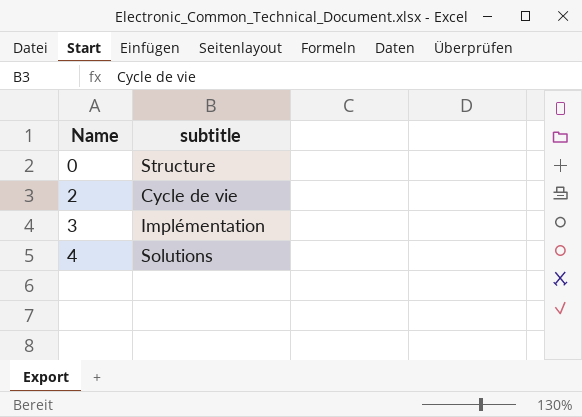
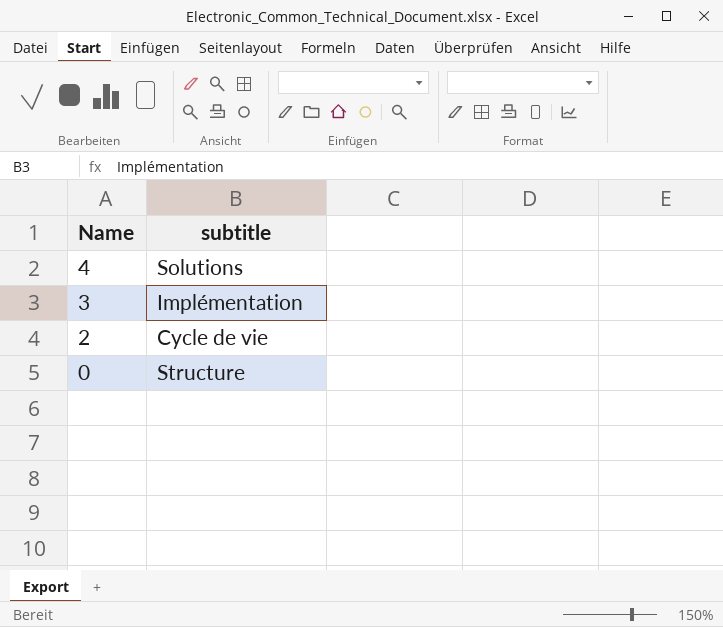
row order: Name ascending -> Name descending

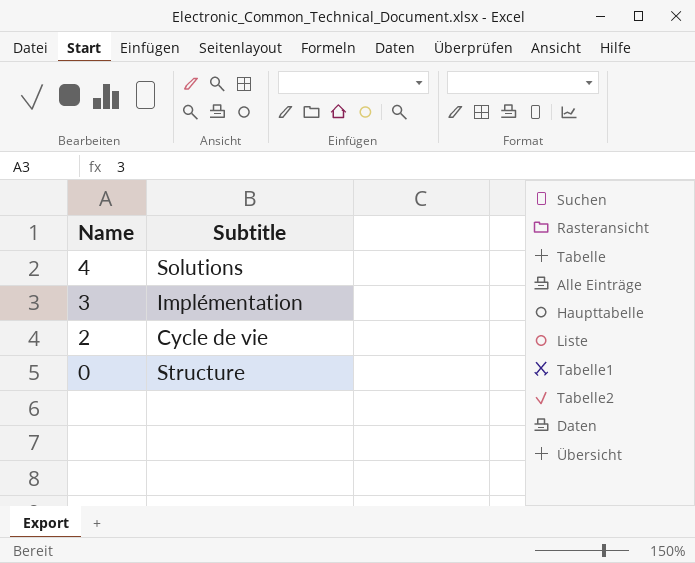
column name: subtitle -> Subtitle

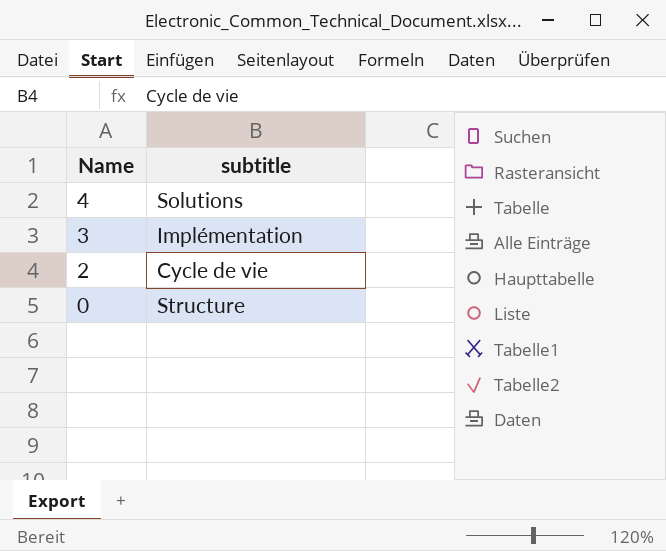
column name: Subtitle -> subtitle

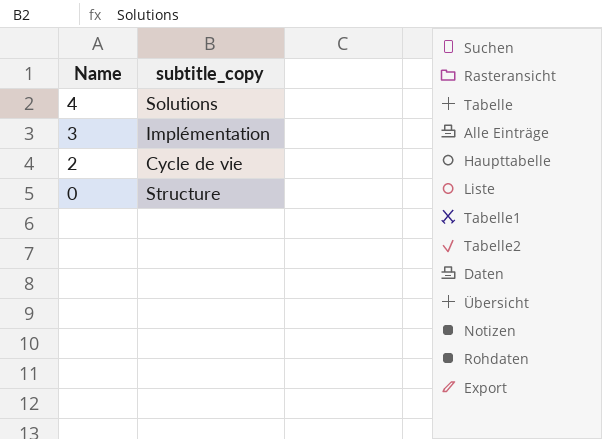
column name: subtitle -> subtitle_copy

